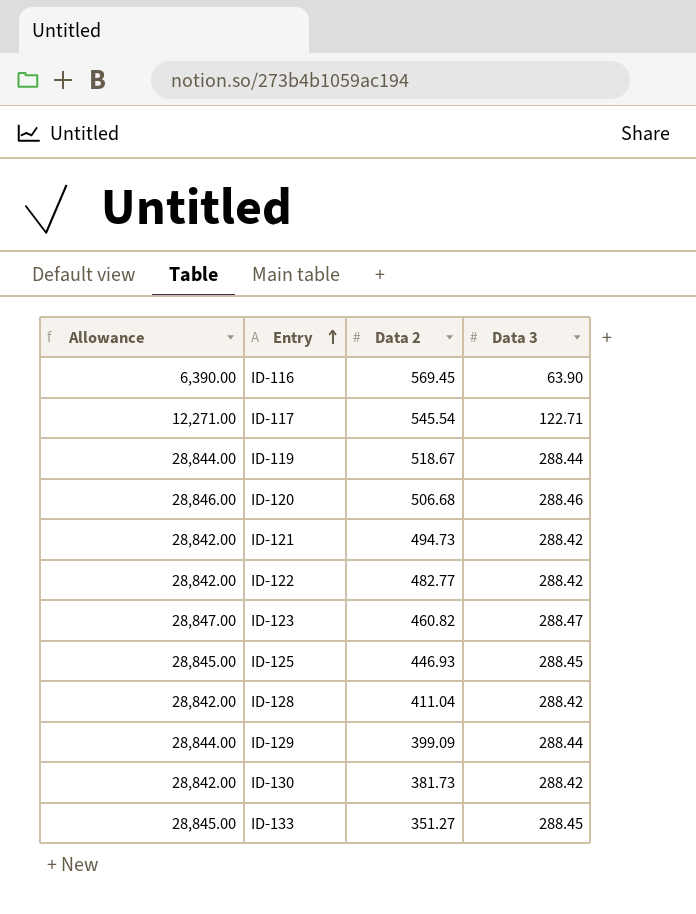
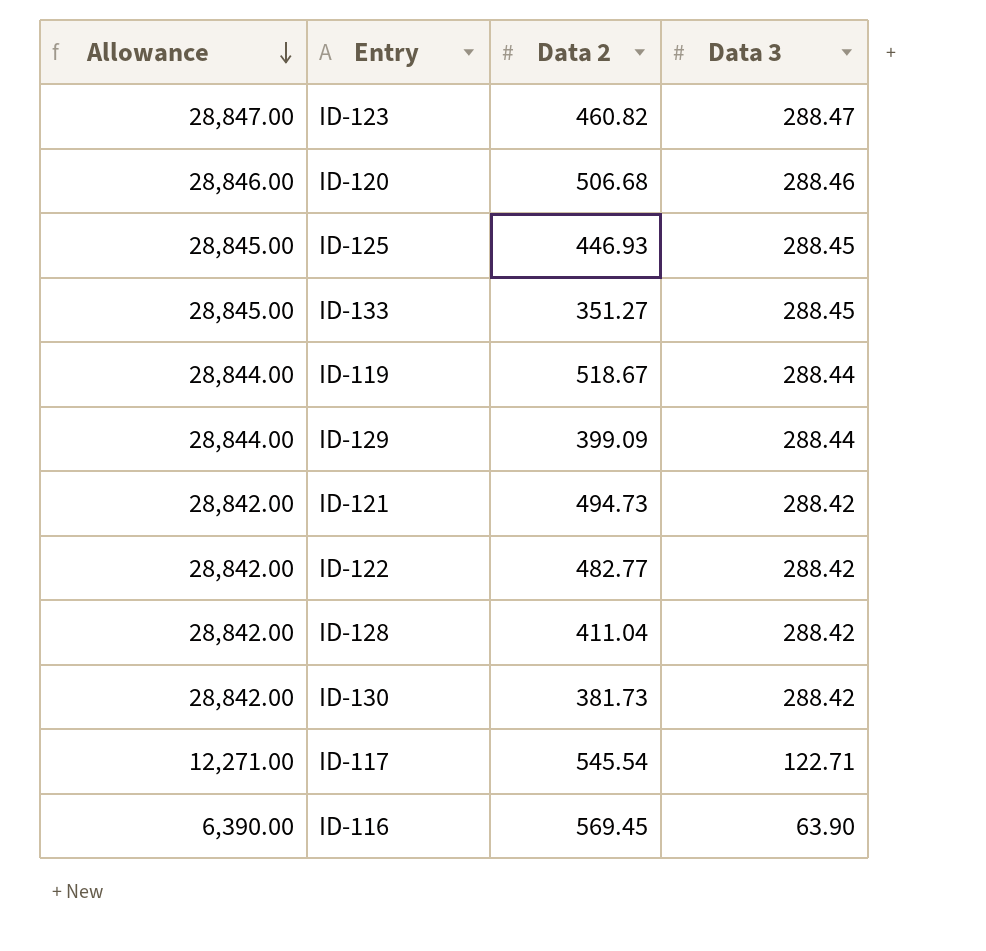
row order: Entry ascending -> Allowance descending

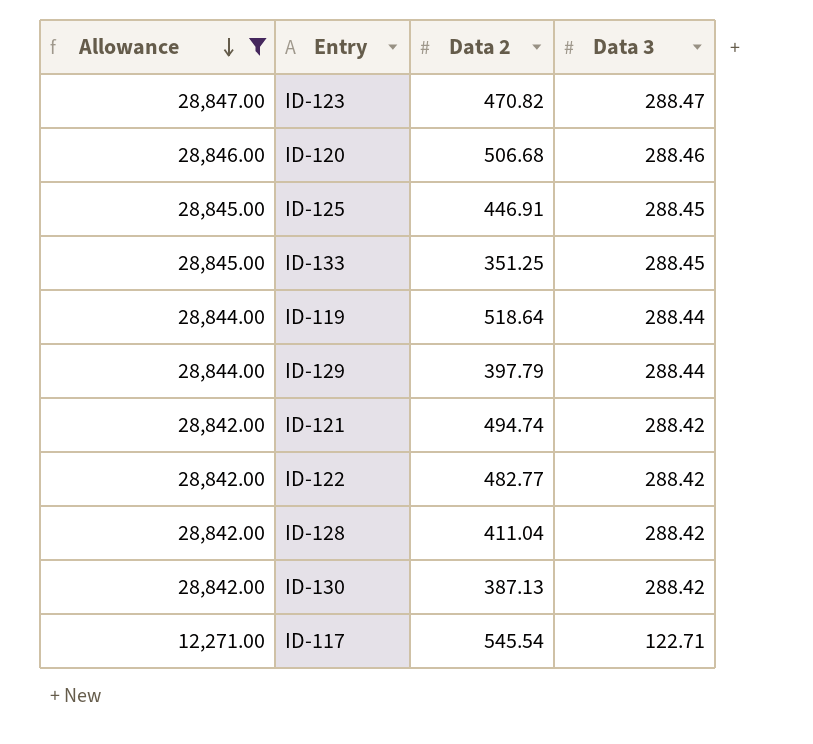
filter: none -> Allowance != 6,390.00
ID-123 | Data 2: 460.82 -> 470.82
ID-125 | Data 2: 446.93 -> 446.91
ID-133 | Data 2: 351.27 -> 351.25
ID-119 | Data 2: 518.67 -> 518.64
ID-129 | Data 2: 399.09 -> 397.79
ID-121 | Data 2: 494.73 -> 494.74
ID-130 | Data 2: 381.73 -> 387.13

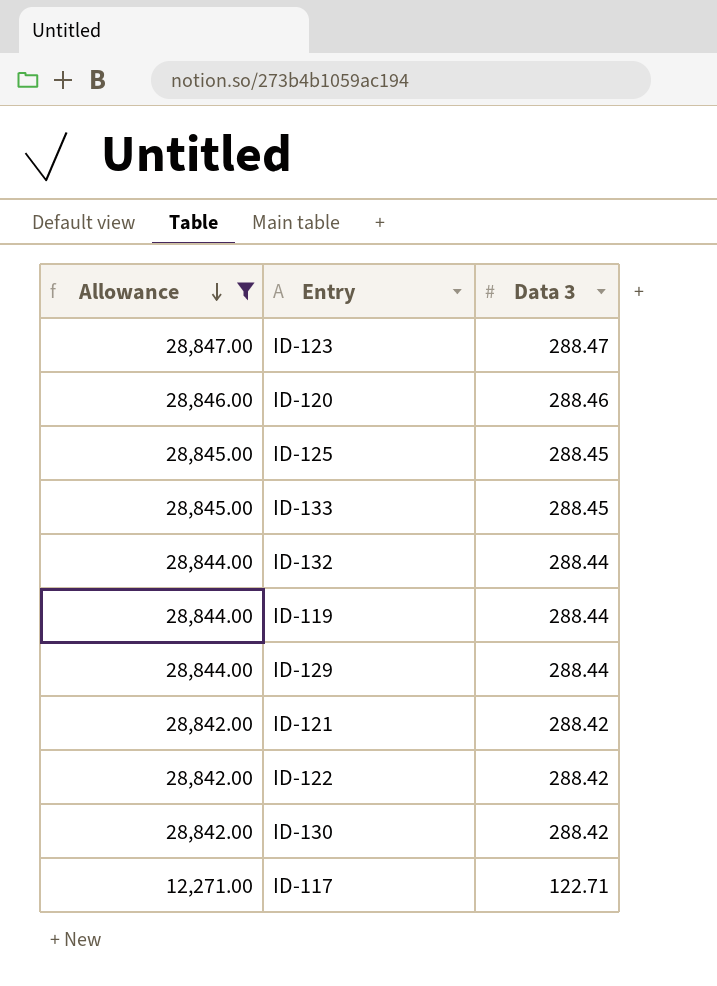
column Data 2 | position: 3 -> none
row ID-128: 28,842.00 | 411.04 | 288.42 -> none
row ID-132: none -> 28,844.00 | 288.44

